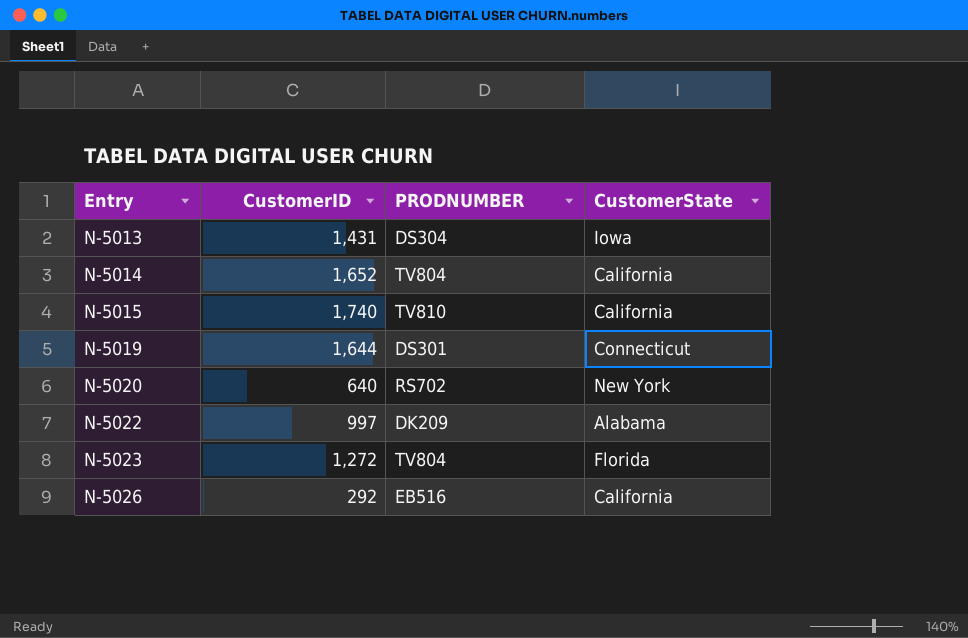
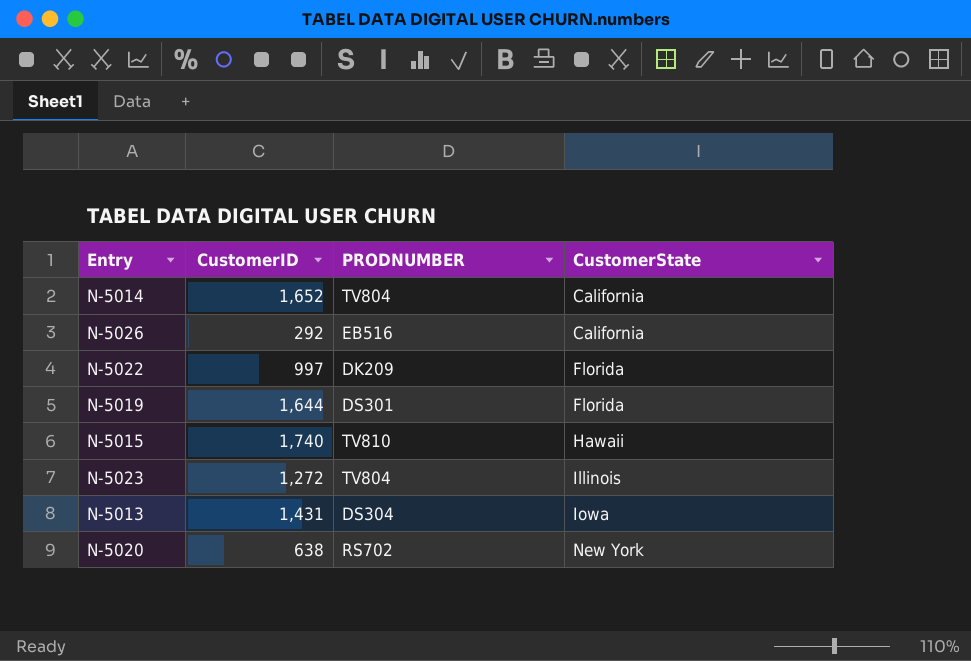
row order: Entry ascending -> CustomerState ascending
N-5022 | CustomerState: Alabama -> Florida
N-5019 | CustomerState: Connecticut -> Florida
N-5015 | CustomerState: California -> Hawaii
N-5023 | CustomerState: Florida -> Illinois
N-5020 | CustomerID: 640 -> 638

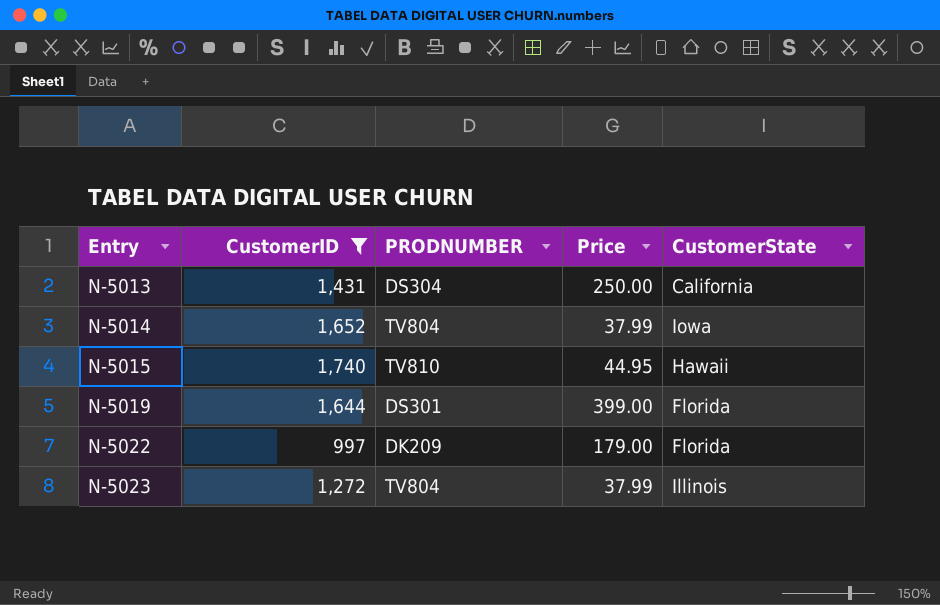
filter: none -> CustomerID >= 997
row order: CustomerState ascending -> Entry ascending
column Price | position: none -> 4
N-5013 | CustomerState: Iowa -> California
N-5014 | CustomerState: California -> Iowa

